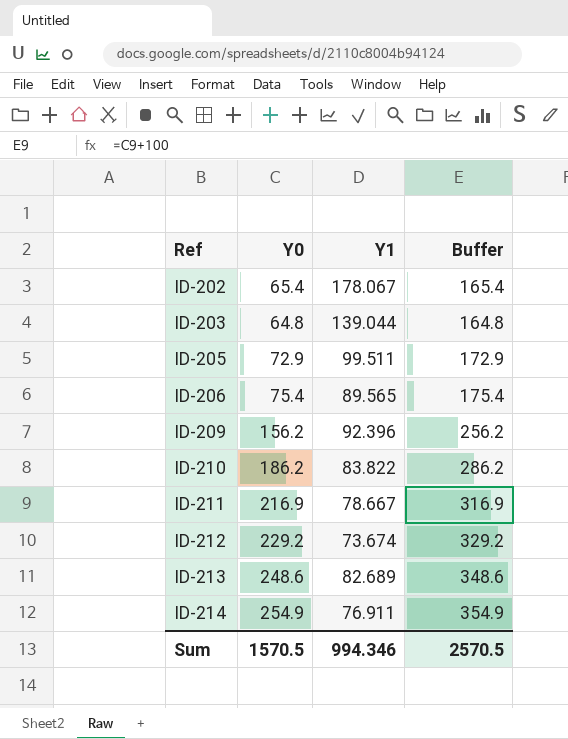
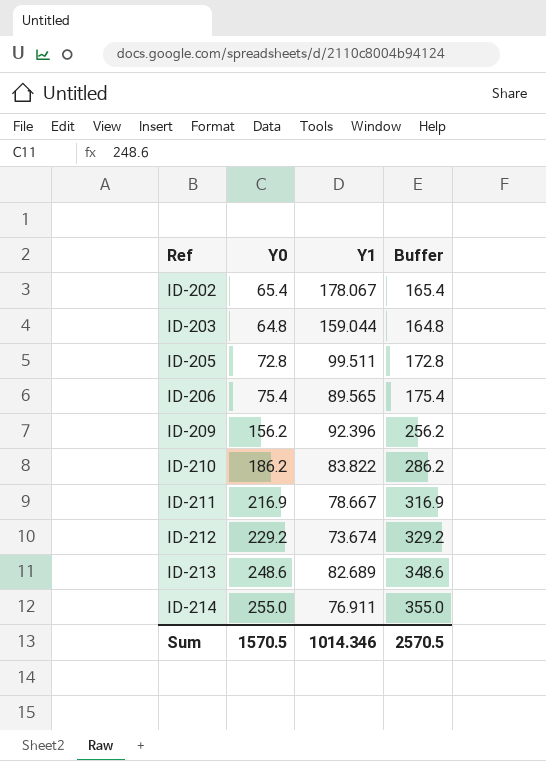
ID-203 | Y1: 139.044 -> 159.044
ID-205 | Y0: 72.9 -> 72.8
ID-205 | Buffer: 172.9 -> 172.8
ID-214 | Y0: 254.9 -> 255.0
ID-214 | Buffer: 354.9 -> 355.0
Sum | Y1: 994.346 -> 1014.346

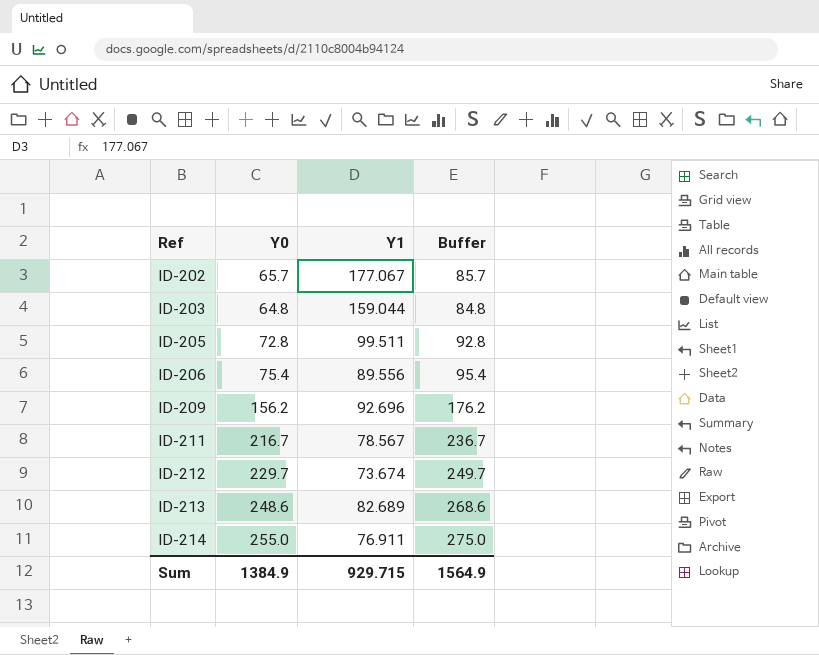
column Buffer | formula: [Y0] + 100 -> [Y0] + 20
row ID-210: 186.2 | 83.822 | 286.2 -> none
ID-202 | Y0: 65.4 -> 65.7
ID-202 | Y1: 178.067 -> 177.067
ID-206 | Y1: 89.565 -> 89.556
ID-209 | Y1: 92.396 -> 92.696
ID-211 | Y0: 216.9 -> 216.7
ID-211 | Y1: 78.667 -> 78.567
ID-212 | Y0: 229.2 -> 229.7
Sum | Y0: 1570.5 -> 1384.9
Sum | Y1: 1014.346 -> 929.715
Sum | Buffer: 2570.5 -> 1564.9

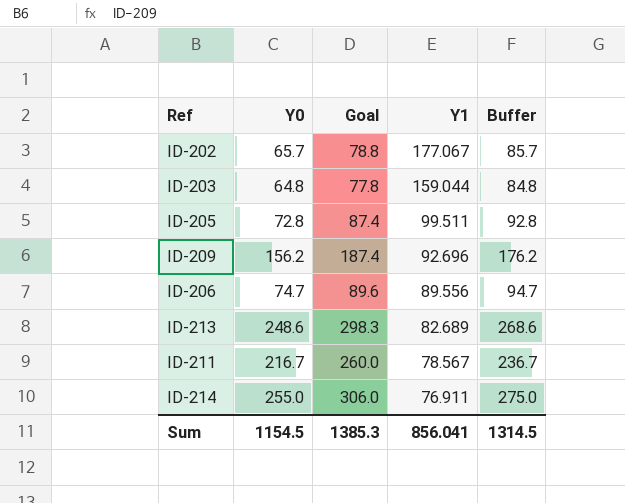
row order: Ref ascending -> Y1 descending
column Goal | formula: none -> [Y0] * 1.2
row ID-212: 229.7 | 73.674 | 249.7 -> none
ID-206 | Y0: 75.4 -> 74.7
ID-206 | Buffer: 95.4 -> 94.7
Sum | Y0: 1384.9 -> 1154.5
Sum | Y1: 929.715 -> 856.041
Sum | Buffer: 1564.9 -> 1314.5

